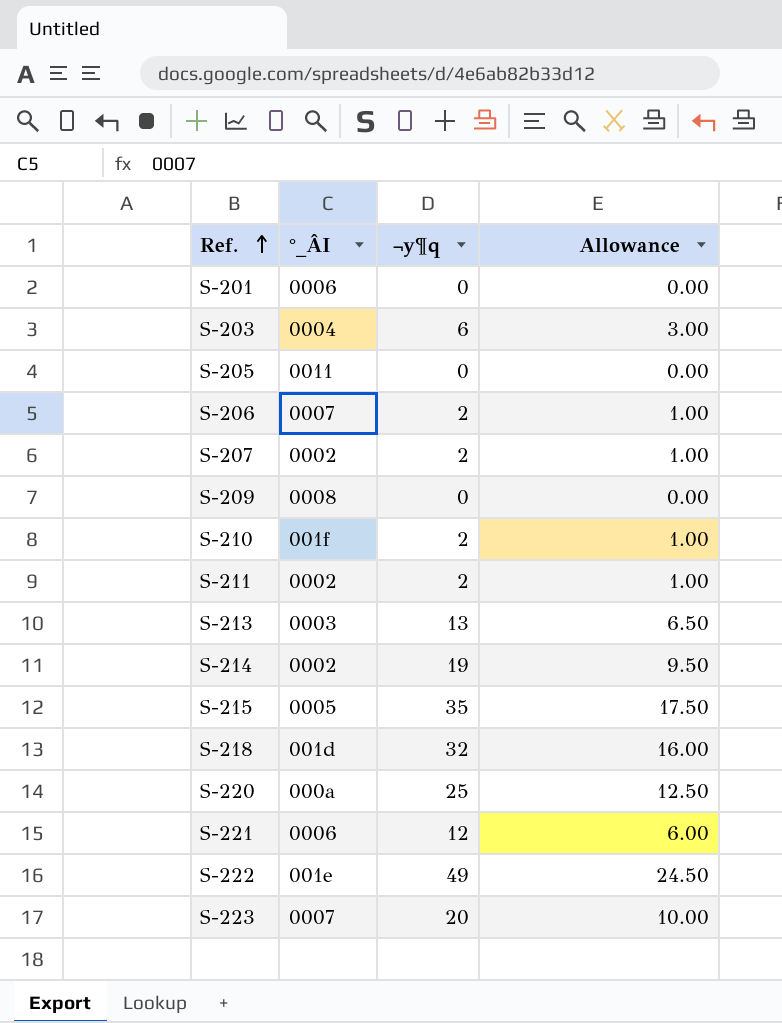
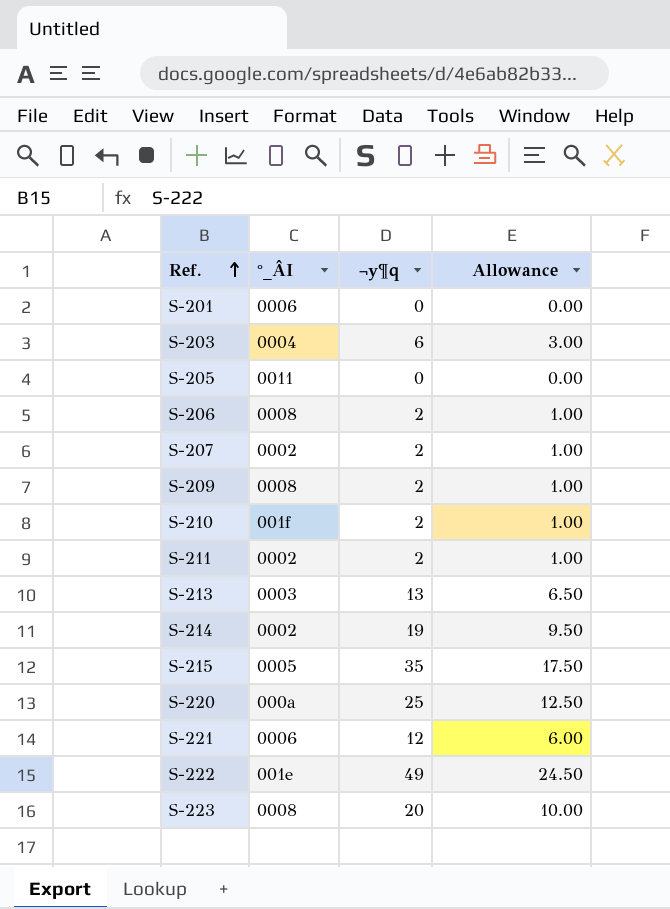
row S-218: 001d | 32 | 16.00 -> none
S-206 | °_ÂI: 0007 -> 0008
S-209 | ¬y¶q: 0 -> 2
S-209 | Allowance: 0.00 -> 1.00
S-223 | °_ÂI: 0007 -> 0008

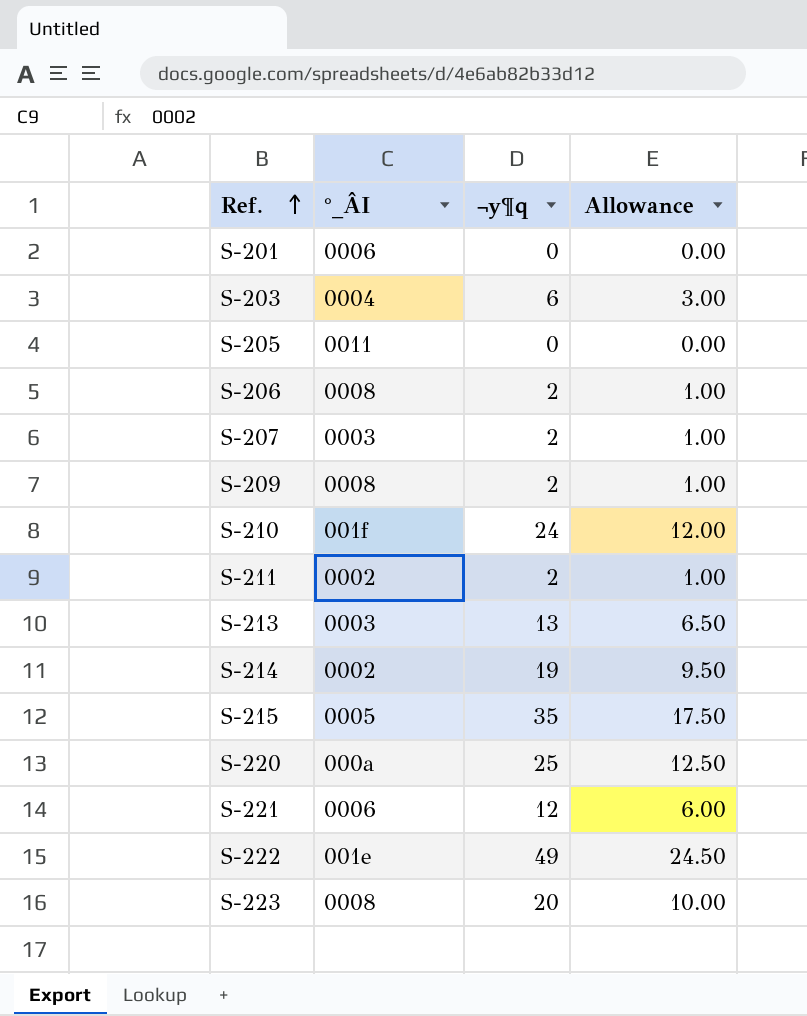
S-207 | °_ÂI: 0002 -> 0003
S-210 | ¬y¶q: 2 -> 24
S-210 | Allowance: 1.00 -> 12.00

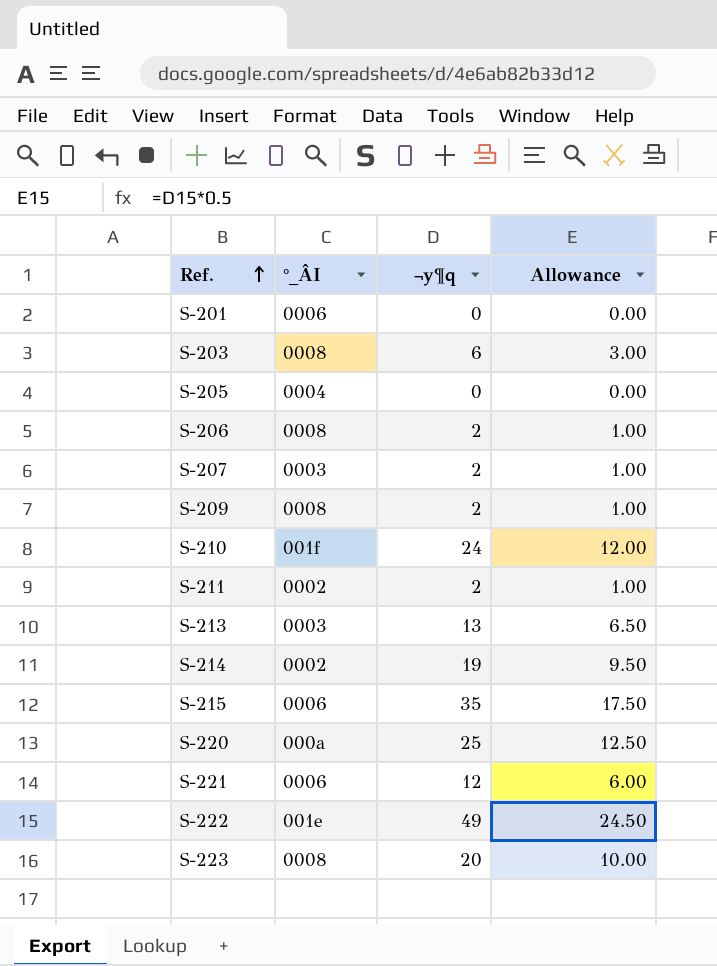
S-203 | °_ÂI: 0004 -> 0008
S-205 | °_ÂI: 0011 -> 0004
S-215 | °_ÂI: 0005 -> 0006

